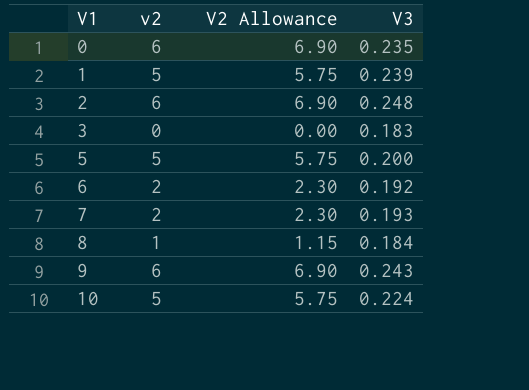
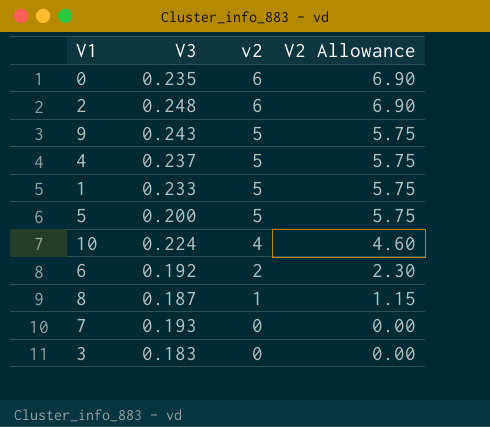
row order: V1 ascending -> v2 descending
column V3 | position: 4 -> 2
9 | v2: 6 -> 5
9 | V2 Allowance: 6.90 -> 5.75
row 4: none -> 0.237 | 5 | 5.75
1 | V3: 0.239 -> 0.233
10 | v2: 5 -> 4
10 | V2 Allowance: 5.75 -> 4.60
8 | V3: 0.184 -> 0.187
7 | v2: 2 -> 0
7 | V2 Allowance: 2.30 -> 0.00

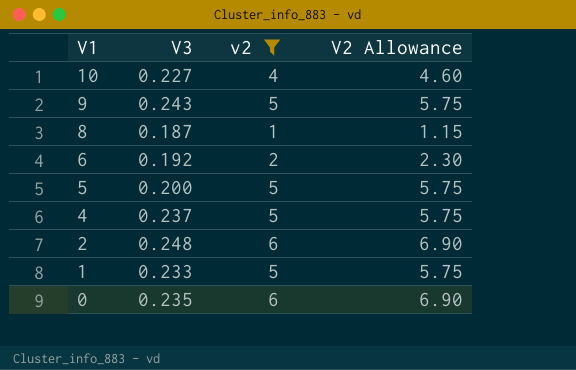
filter: none -> v2 != 0
row order: v2 descending -> V1 descending
10 | V3: 0.224 -> 0.227

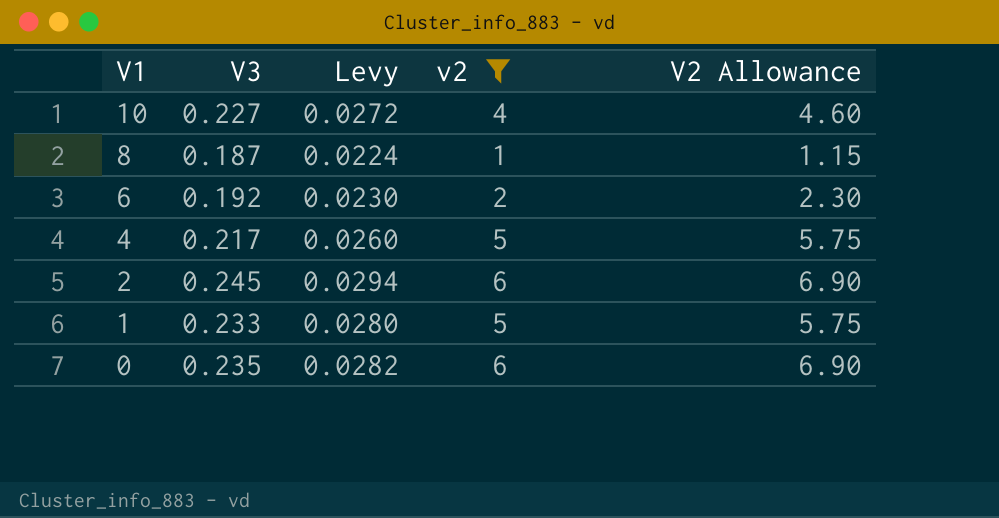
column Levy | formula: none -> [V3] * 0.12
row 9: 0.243 | 5 | 5.75 -> none
row 5: 0.200 | 5 | 5.75 -> none
4 | V3: 0.237 -> 0.217
2 | V3: 0.248 -> 0.245

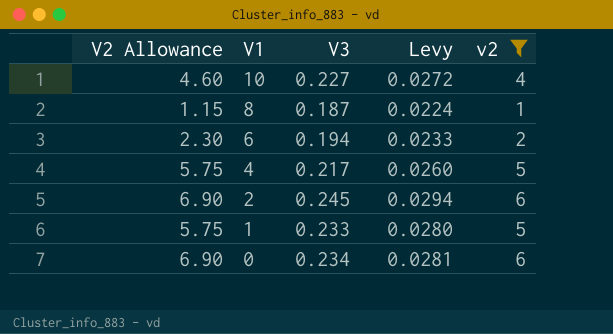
column V2 Allowance | position: 5 -> 1
6 | V3: 0.192 -> 0.194
6 | Levy: 0.0230 -> 0.0233
0 | V3: 0.235 -> 0.234
0 | Levy: 0.0282 -> 0.0281

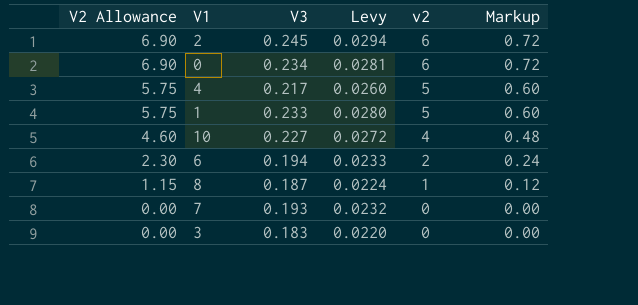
filter: v2 != 0 -> none
row order: V1 descending -> V2 Allowance descending
column Markup | formula: none -> [v2] * 0.12

